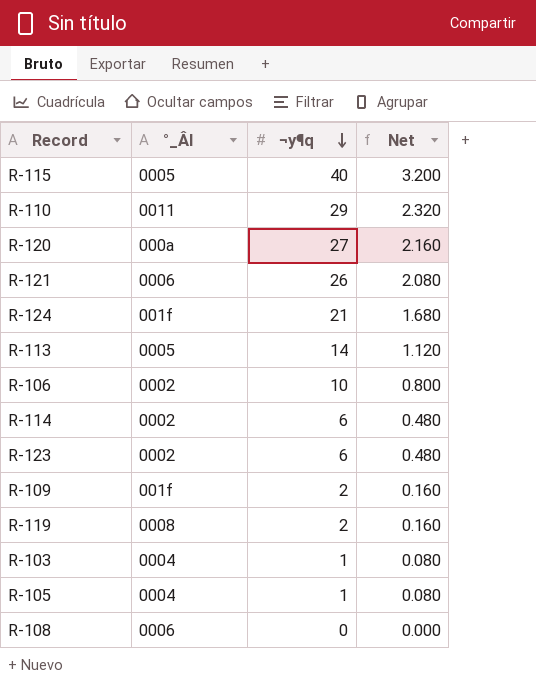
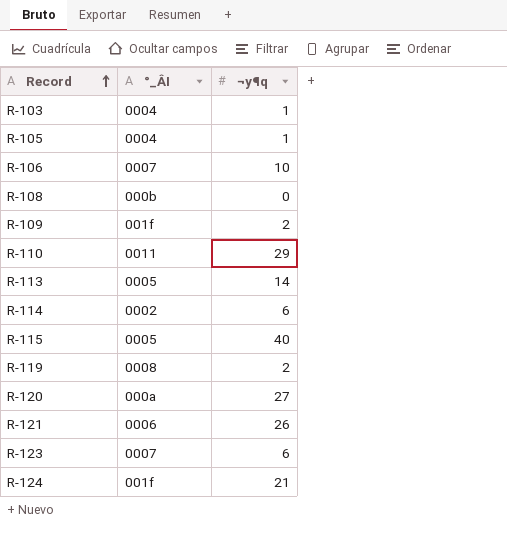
row order: ¬y¶q descending -> Record ascending
column Net | formula: [¬y¶q] * 0.08 -> none
R-106 | °_ÂI: 0002 -> 0007
R-108 | °_ÂI: 0006 -> 000b
R-123 | °_ÂI: 0002 -> 0007

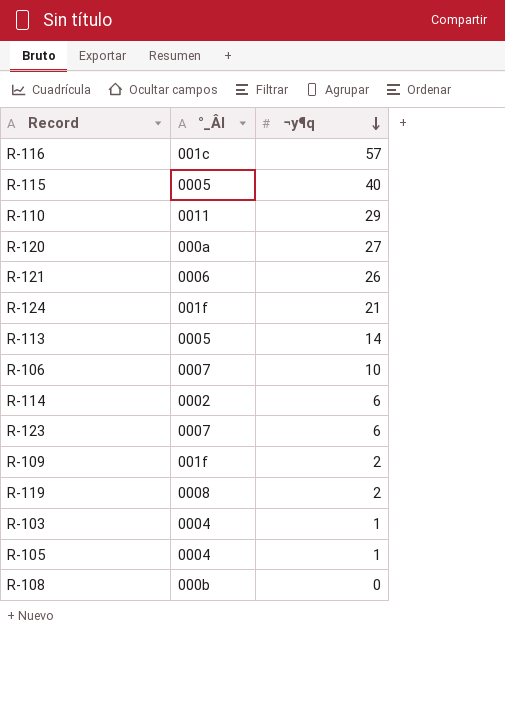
row order: Record ascending -> ¬y¶q descending
row R-116: none -> 001c | 57

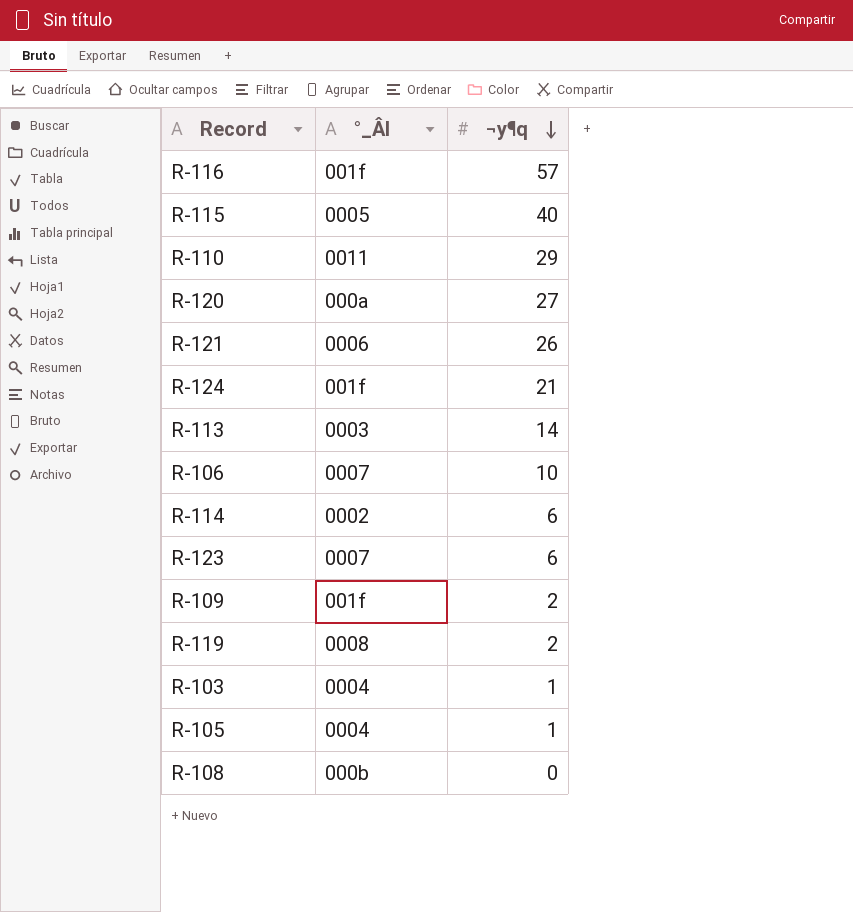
R-116 | °_ÂI: 001c -> 001f
R-113 | °_ÂI: 0005 -> 0003

